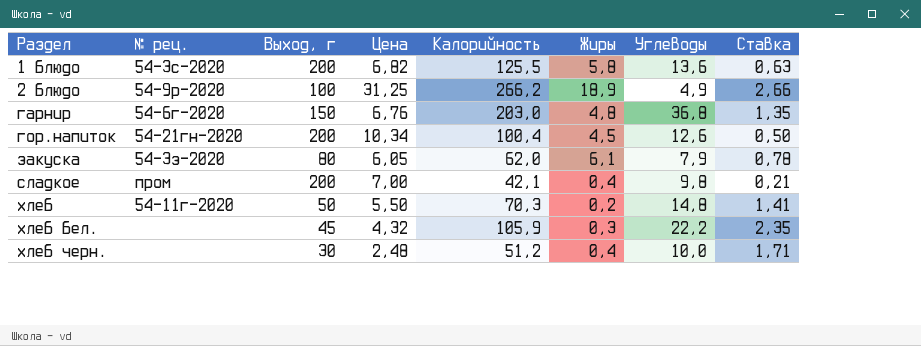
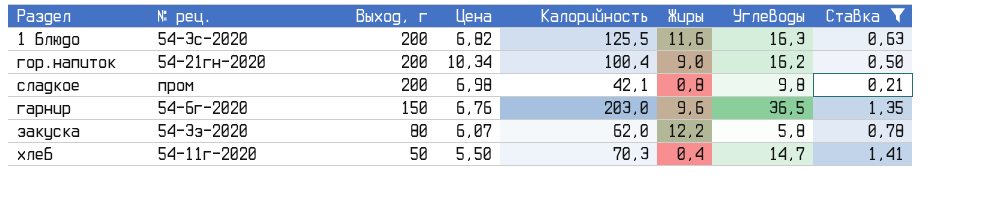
filter: none -> Ставка <= 1,41
row order: Раздел ascending -> Выход, г descending
1 блюдо | Жиры: 5,8 -> 11,6
1 блюдо | Углеводы: 13,6 -> 16,3
гор.напиток | Жиры: 4,5 -> 9,0
гор.напиток | Углеводы: 12,6 -> 16,2
сладкое | Цена: 7,00 -> 6,98
сладкое | Жиры: 0,4 -> 0,8
гарнир | Жиры: 4,8 -> 9,6
гарнир | Углеводы: 36,8 -> 36,5
закуска | Цена: 6,05 -> 6,07
закуска | Жиры: 6,1 -> 12,2
закуска | Углеводы: 7,9 -> 5,8
хлеб | Жиры: 0,2 -> 0,4
хлеб | Углеводы: 14,8 -> 14,7

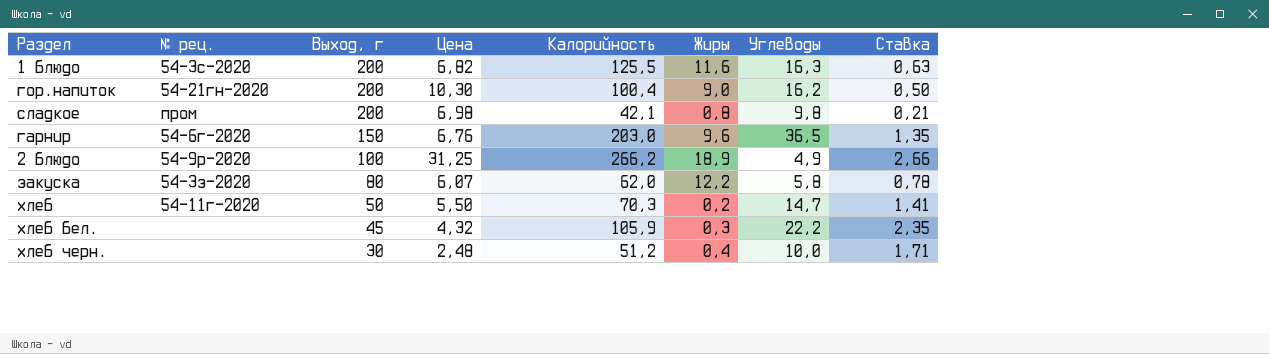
filter: Ставка <= 1,41 -> none
гор.напиток | Цена: 10,34 -> 10,30
хлеб | Жиры: 0,4 -> 0,2

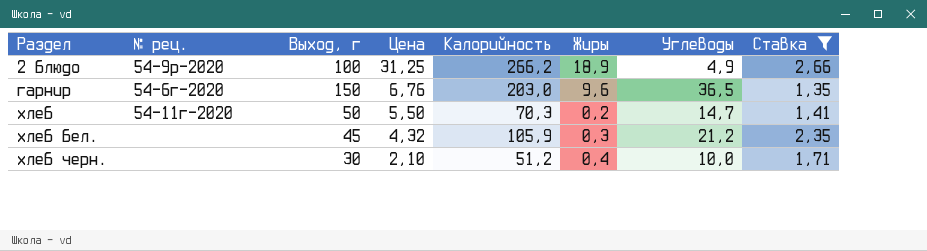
filter: none -> Ставка >= 1,35
row order: Выход, г descending -> Раздел ascending
хлеб бел. | Углеводы: 22,2 -> 21,2
хлеб черн. | Цена: 2,48 -> 2,10

